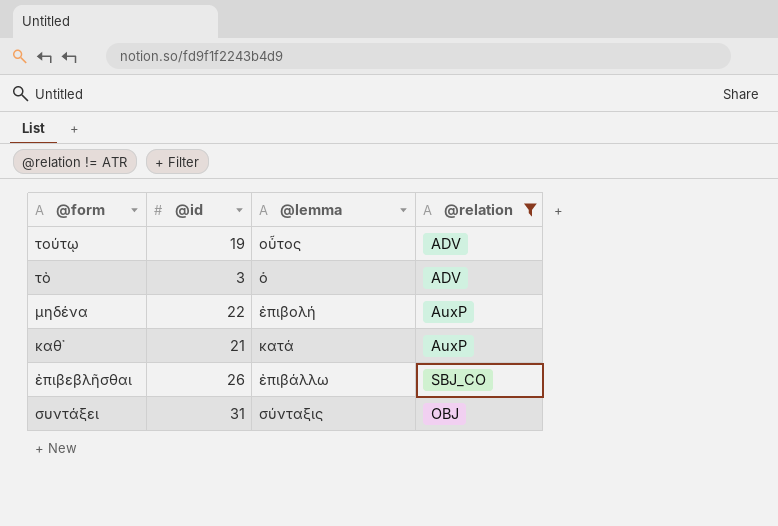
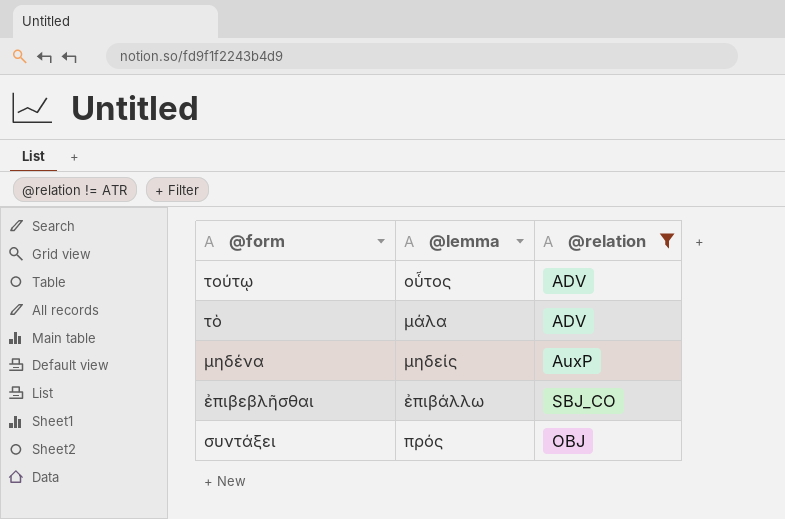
column @id | position: 2 -> none
row καθ᾽: 21 | κατά | AuxP -> none
τὸ | @lemma: ὁ -> μάλα
μηδένα | @lemma: ἐπιβολή -> μηδείς
συντάξει | @lemma: σύνταξις -> πρός

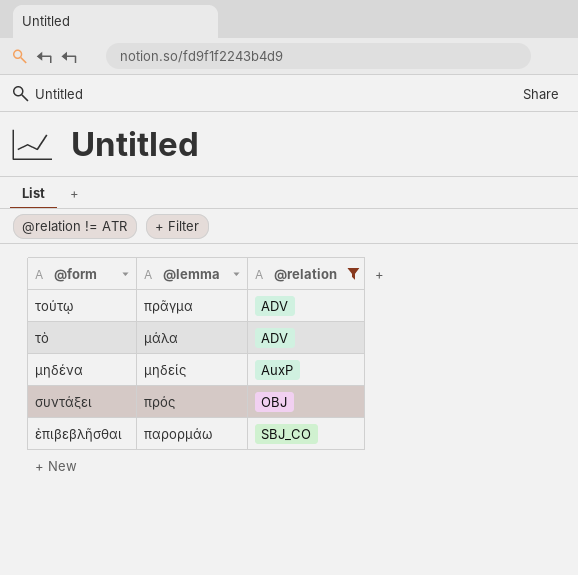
row order: none -> @relation ascending
τούτῳ | @lemma: οὗτος -> πρᾶγμα
ἐπιβεβλῆσθαι | @lemma: ἐπιβάλλω -> παρορμάω

